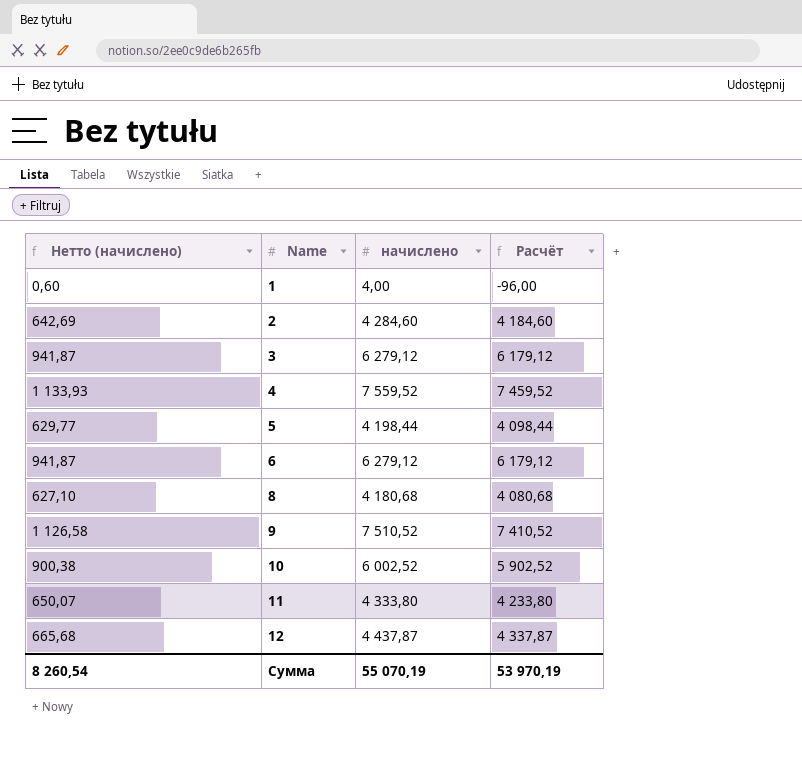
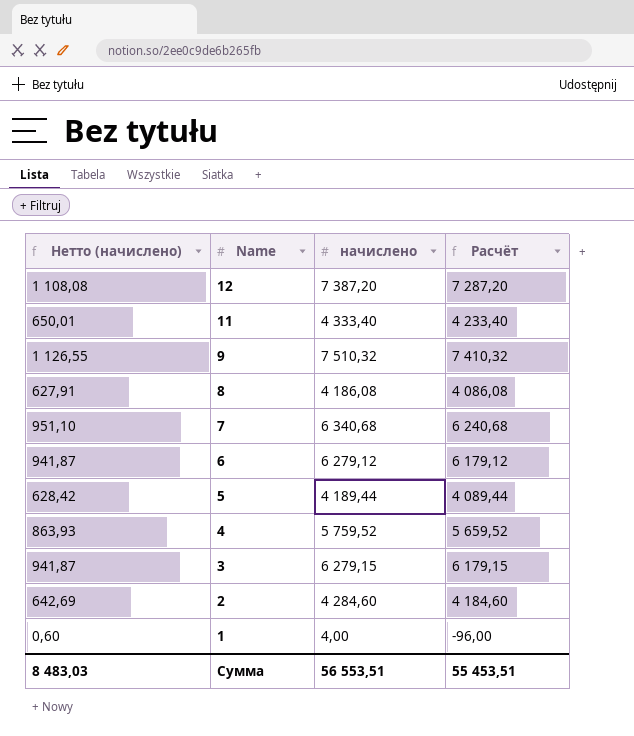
row order: Name ascending -> Name descending
row 10: 900,38 | 6 002,52 | 5 902,52 -> none
12 | Нетто (начислено): 665,68 -> 1 108,08
12 | начислено: 4 437,87 -> 7 387,20
12 | Расчёт: 4 337,87 -> 7 287,20
11 | Нетто (начислено): 650,07 -> 650,01
11 | начислено: 4 333,80 -> 4 333,40
11 | Расчёт: 4 233,80 -> 4 233,40
9 | Нетто (начислено): 1 126,58 -> 1 126,55
9 | начислено: 7 510,52 -> 7 510,32
9 | Расчёт: 7 410,52 -> 7 410,32
8 | Нетто (начислено): 627,10 -> 627,91
8 | начислено: 4 180,68 -> 4 186,08
8 | Расчёт: 4 080,68 -> 4 086,08
row 7: none -> 951,10 | 6 340,68 | 6 240,68
5 | Нетто (начислено): 629,77 -> 628,42
5 | начислено: 4 198,44 -> 4 189,44
5 | Расчёт: 4 098,44 -> 4 089,44
4 | Нетто (начислено): 1 133,93 -> 863,93
4 | начислено: 7 559,52 -> 5 759,52
4 | Расчёт: 7 459,52 -> 5 659,52
3 | начислено: 6 279,12 -> 6 279,15
3 | Расчёт: 6 179,12 -> 6 179,15
Сумма | Нетто (начислено): 8 260,54 -> 8 483,03
Сумма | начислено: 55 070,19 -> 56 553,51
Сумма | Расчёт: 53 970,19 -> 55 453,51

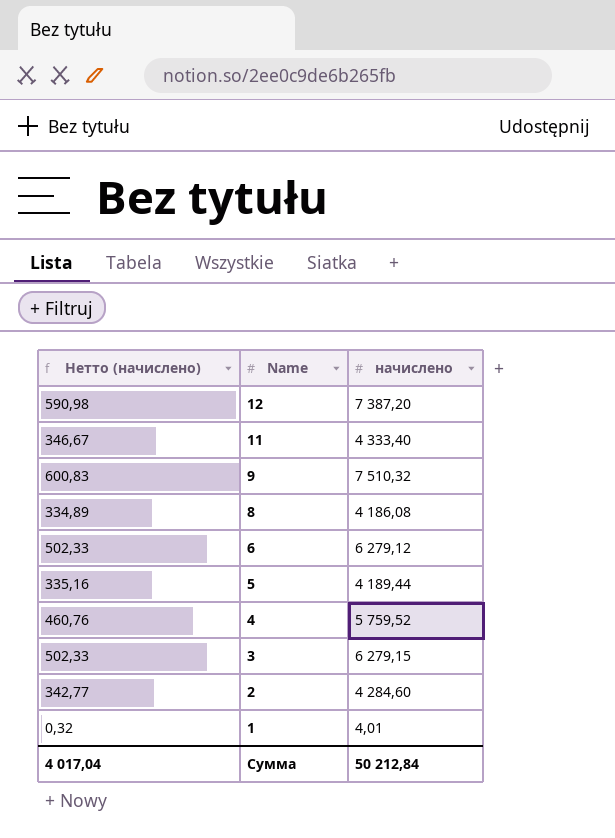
column Расчёт | formula: [начислено] - 100 -> none
column Нетто (начислено) | formula: [начислено] * 0,15 -> [начислено] * 0,08
row 7: 951,10 | 6 340,68 | 6 240,68 -> none
1 | начислено: 4,00 -> 4,01
Сумма | Нетто (начислено): 8 483,03 -> 4 017,04
Сумма | начислено: 56 553,51 -> 50 212,84

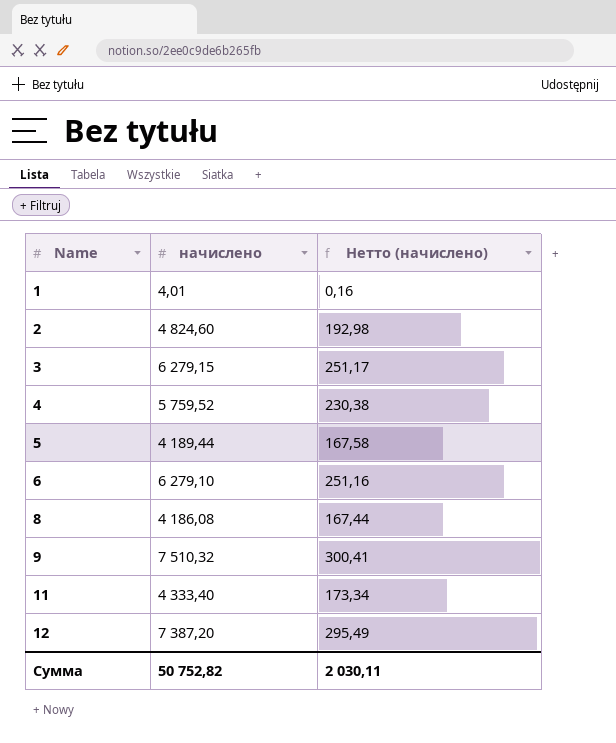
row order: Name descending -> Name ascending
column Нетто (начислено) | formula: [начислено] * 0,08 -> [начислено] * 0,04
column Нетто (начислено) | position: 1 -> 3
2 | начислено: 4 284,60 -> 4 824,60
6 | начислено: 6 279,12 -> 6 279,10
Сумма | начислено: 50 212,84 -> 50 752,82
Сумма | Нетто (начислено): 4 017,04 -> 2 030,11

